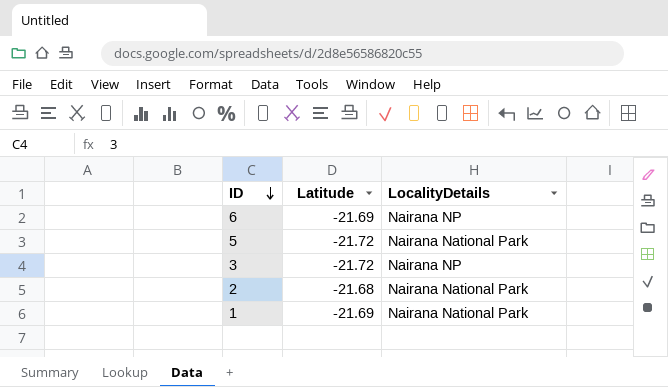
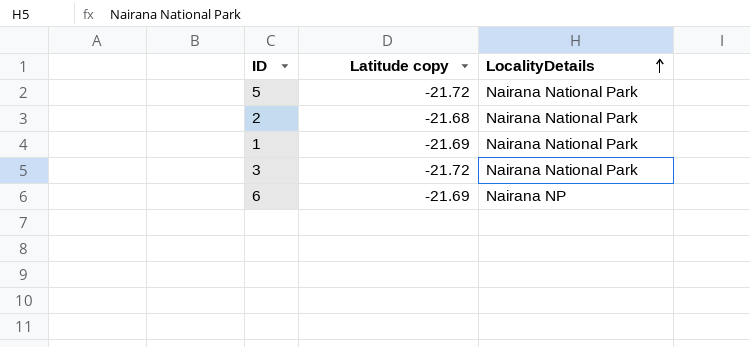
row order: ID descending -> LocalityDetails ascending
column name: Latitude -> Latitude copy
3 | LocalityDetails: Nairana NP -> Nairana National Park

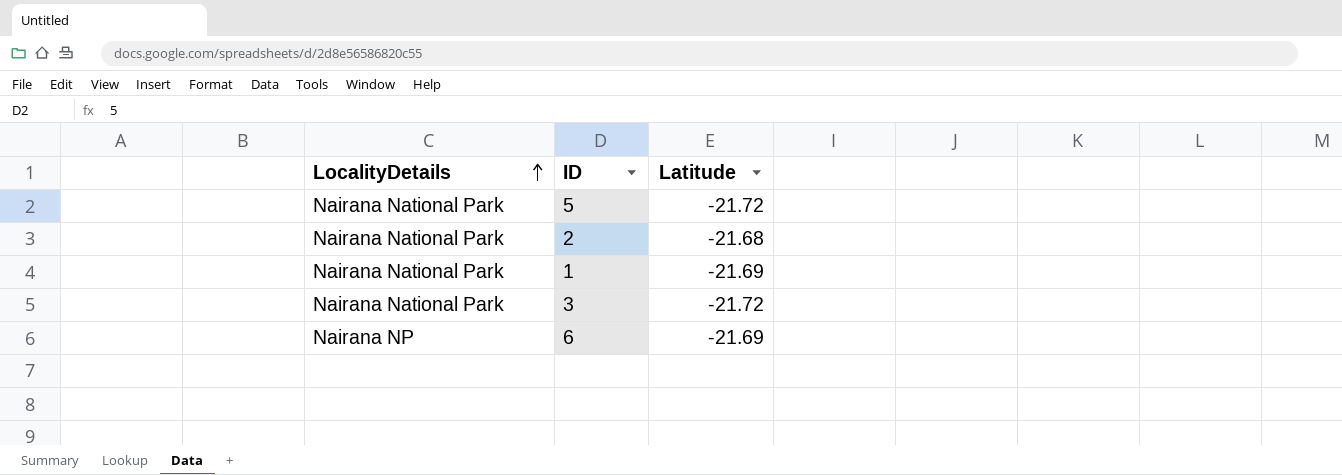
column LocalityDetails | position: 3 -> 1
column name: Latitude copy -> Latitude

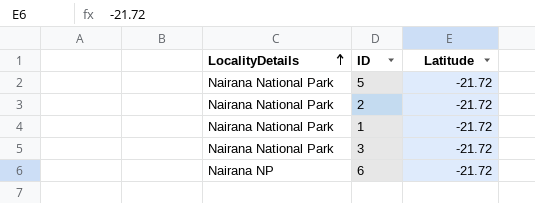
2 | Latitude: -21.68 -> -21.72
1 | Latitude: -21.69 -> -21.72
6 | Latitude: -21.69 -> -21.72

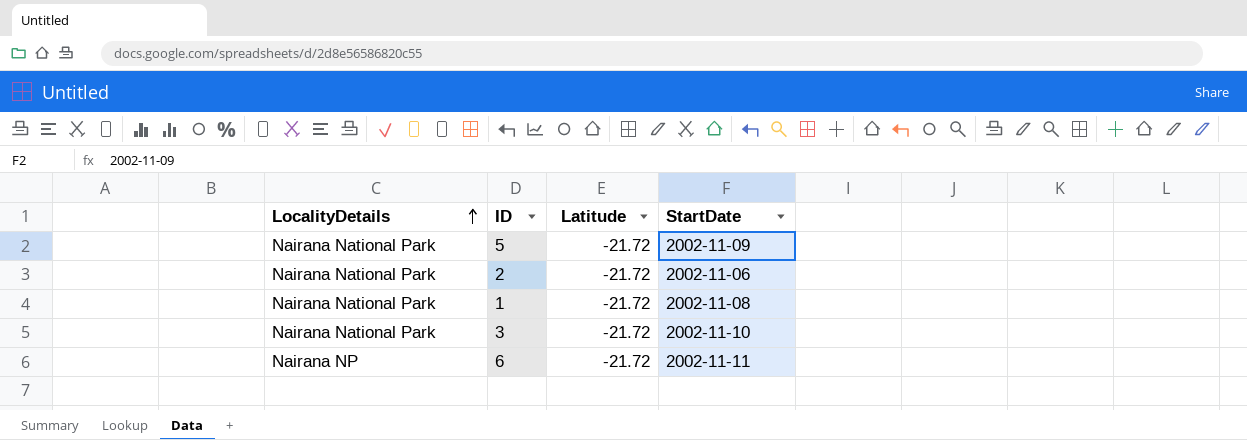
column StartDate | position: none -> 4

